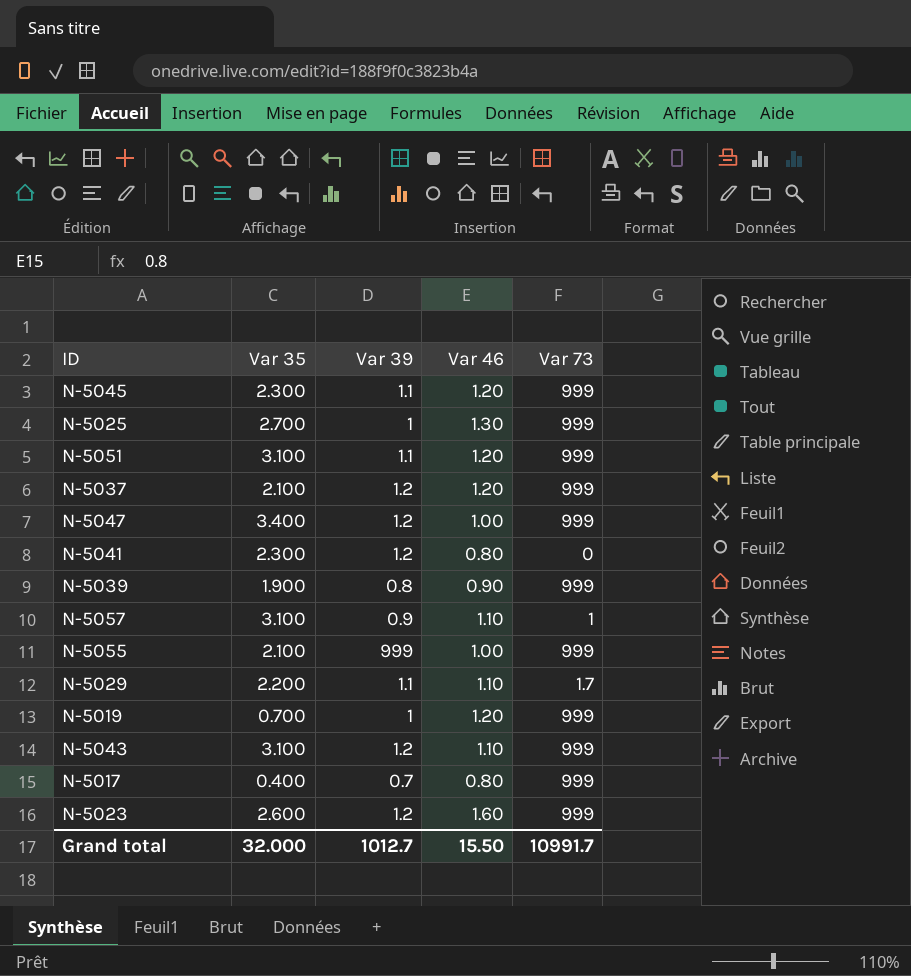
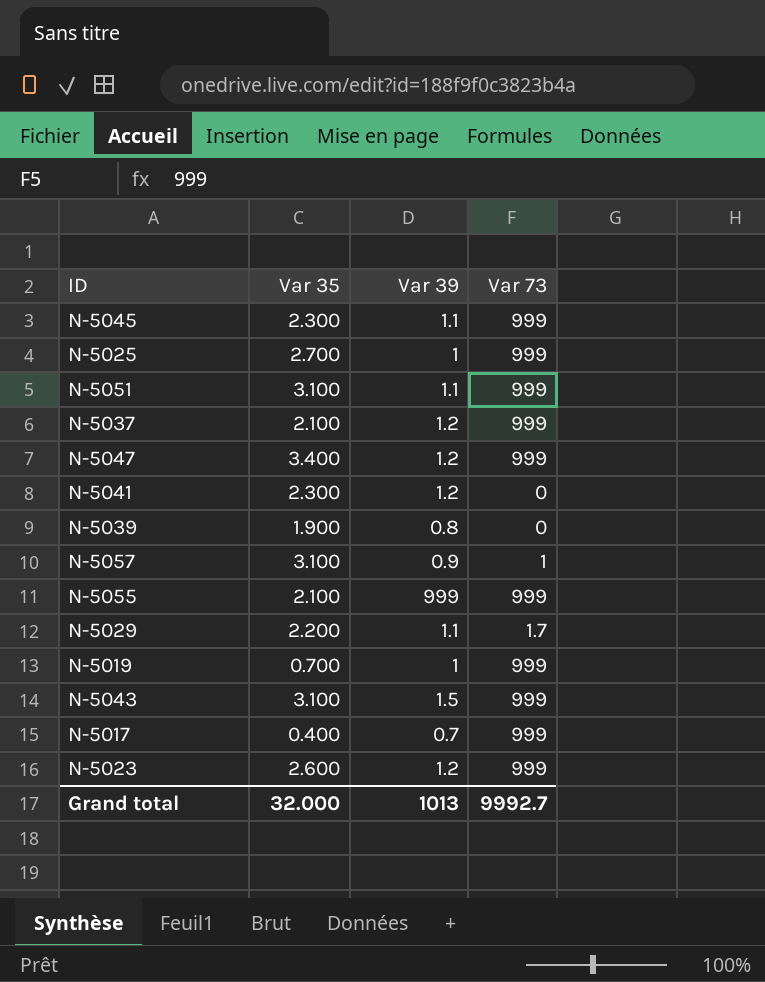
column Var 46 | position: 4 -> none
N-5039 | Var 73: 999 -> 0
N-5043 | Var 39: 1.2 -> 1.5
Grand total | Var 39: 1012.7 -> 1013
Grand total | Var 73: 10991.7 -> 9992.7

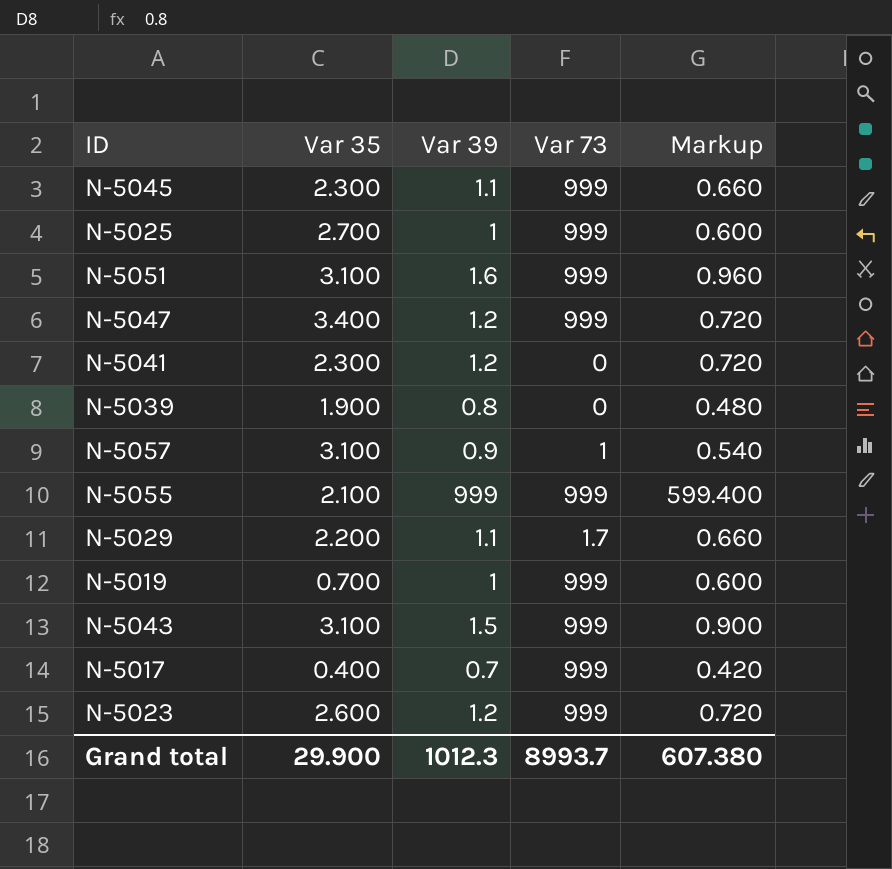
column Markup | formula: none -> [Var 39] * 0.6
row N-5037: 2.100 | 1.2 | 999 -> none
N-5051 | Var 39: 1.1 -> 1.6
Grand total | Var 35: 32.000 -> 29.900
Grand total | Var 39: 1013 -> 1012.3
Grand total | Var 73: 9992.7 -> 8993.7

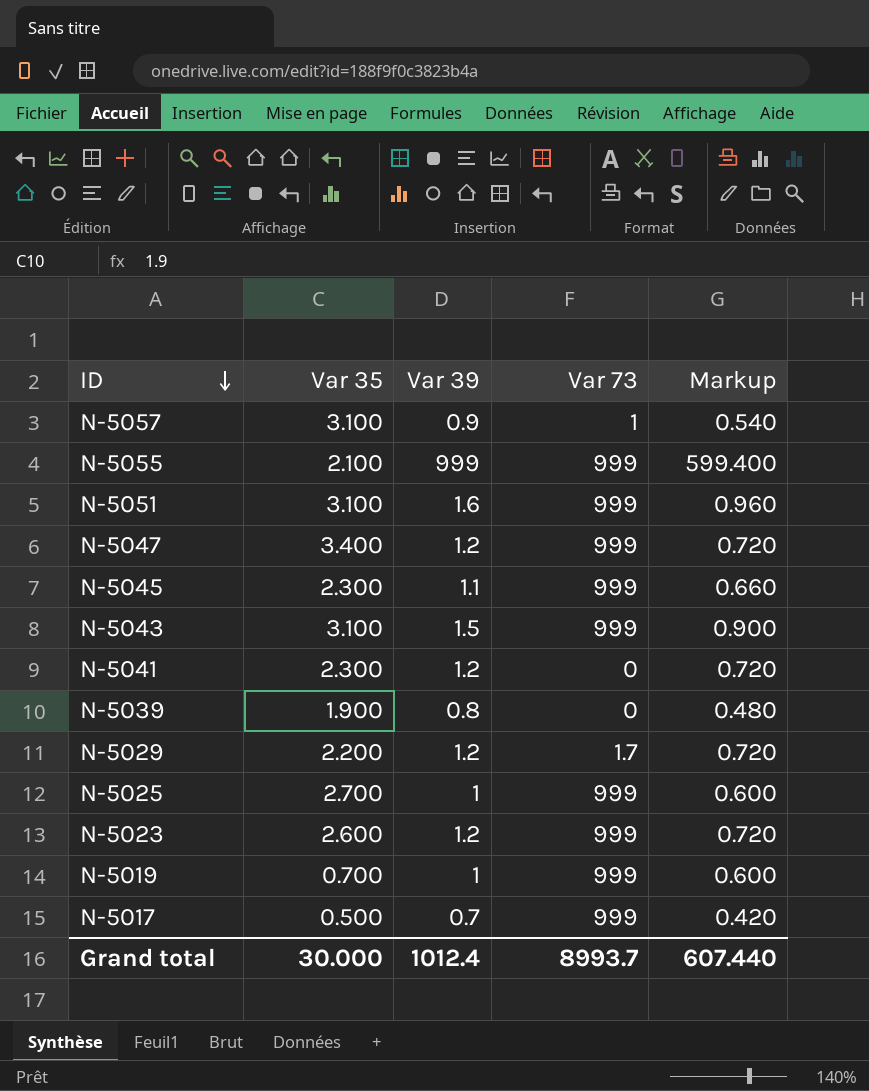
row order: none -> ID descending
N-5029 | Var 39: 1.1 -> 1.2
N-5029 | Markup: 0.660 -> 0.720
N-5017 | Var 35: 0.400 -> 0.500
Grand total | Var 35: 29.900 -> 30.000
Grand total | Var 39: 1012.3 -> 1012.4
Grand total | Markup: 607.380 -> 607.440

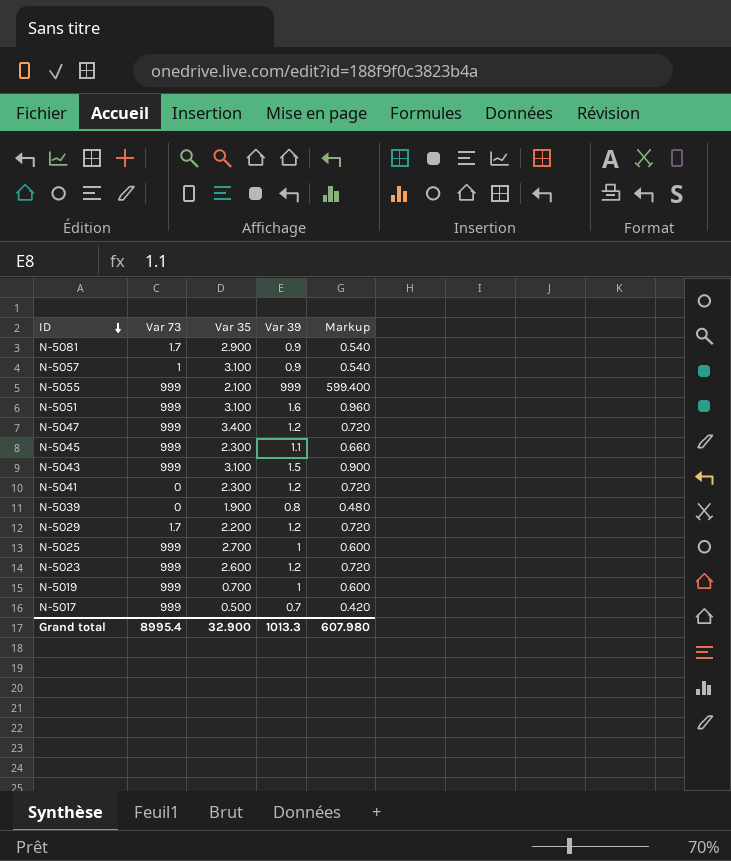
column Var 73 | position: 4 -> 2
row N-5081: none -> 1.7 | 2.900 | 0.9 | 0.540
Grand total | Var 73: 8993.7 -> 8995.4
Grand total | Var 35: 30.000 -> 32.900
Grand total | Var 39: 1012.4 -> 1013.3
Grand total | Markup: 607.440 -> 607.980

